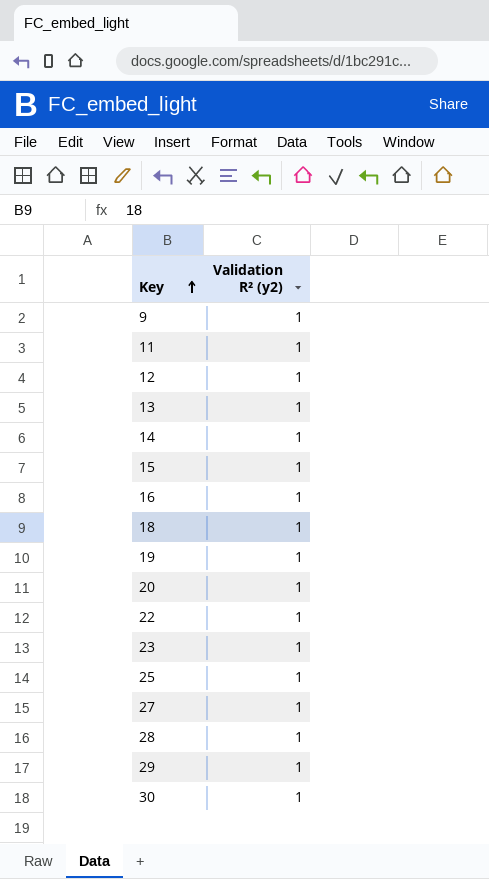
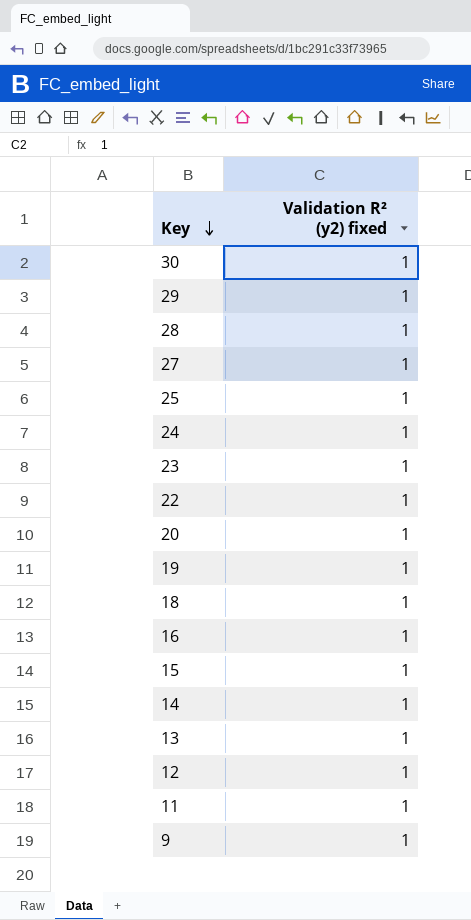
row order: Key ascending -> Key descending
column name: Validation R² (y2) -> Validation R² (y2) fixed
row 24: none -> 1

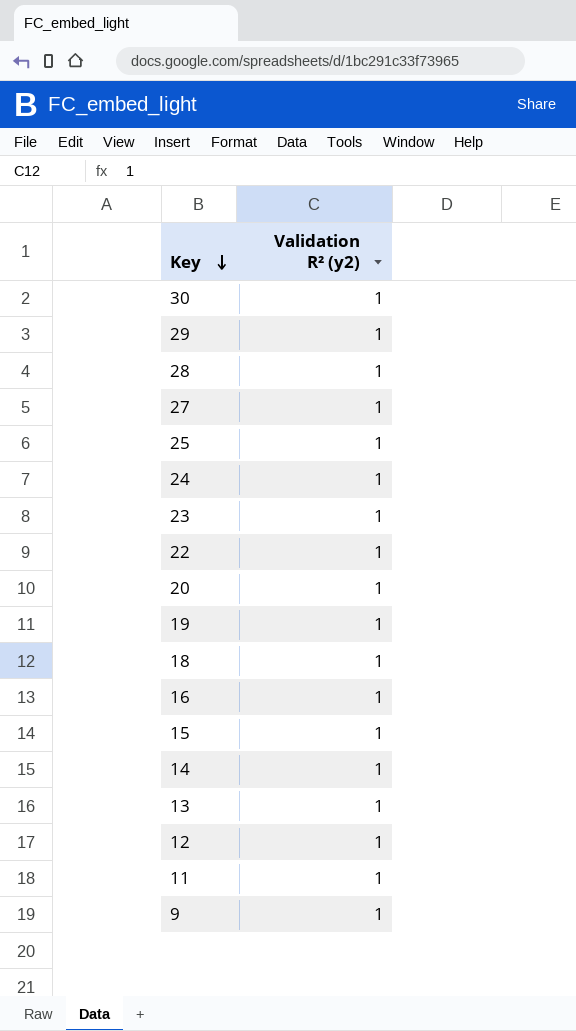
column name: Validation R² (y2) fixed -> Validation R² (y2)

